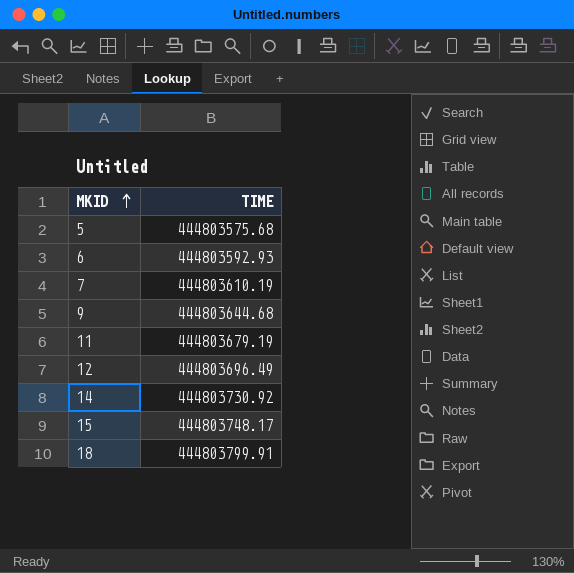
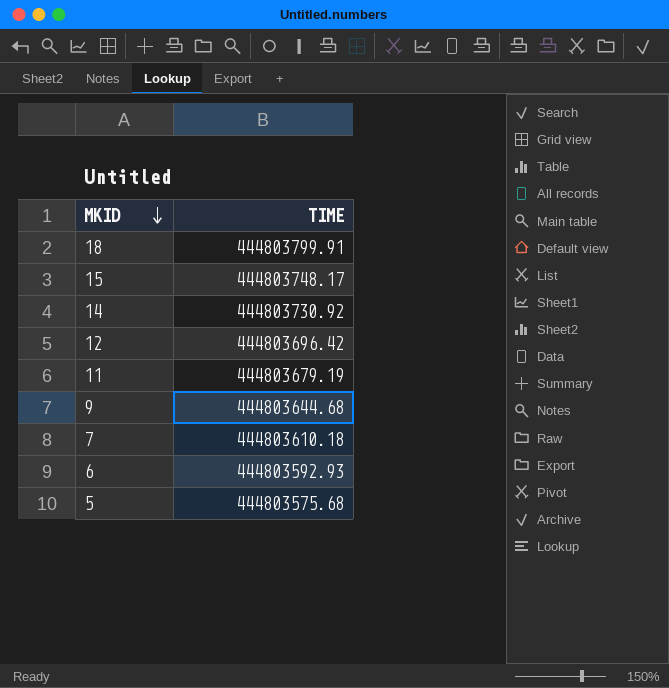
row order: MKID ascending -> MKID descending
12 | TIME: 444803696.49 -> 444803696.42
7 | TIME: 444803610.19 -> 444803610.18

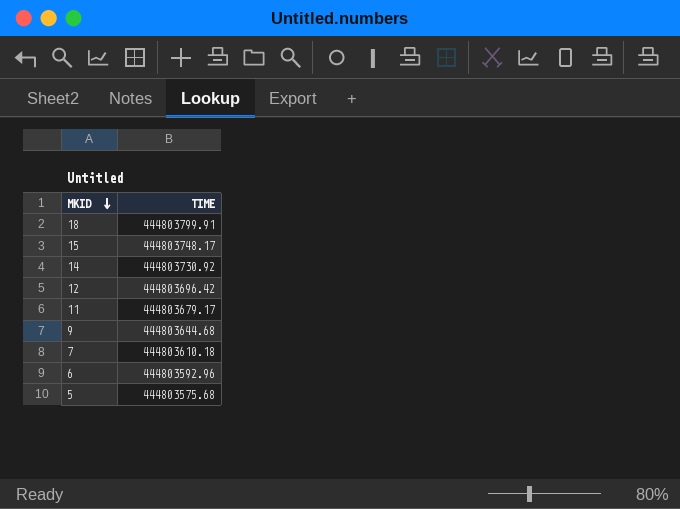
11 | TIME: 444803679.19 -> 444803679.17
6 | TIME: 444803592.93 -> 444803592.96

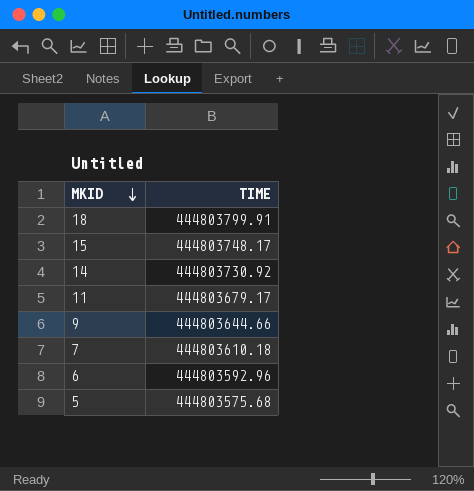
row 12: 444803696.42 -> none
9 | TIME: 444803644.68 -> 444803644.66

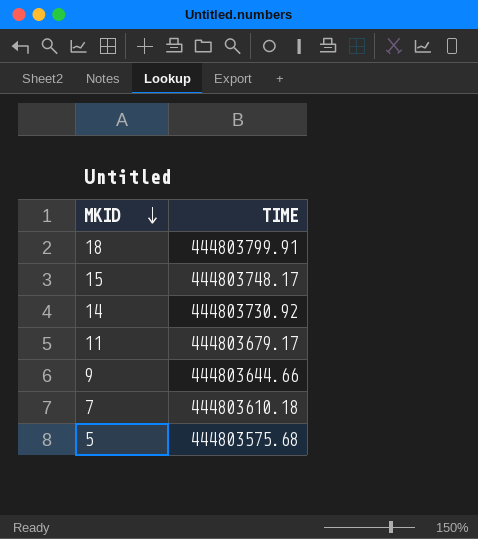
row 6: 444803592.96 -> none

